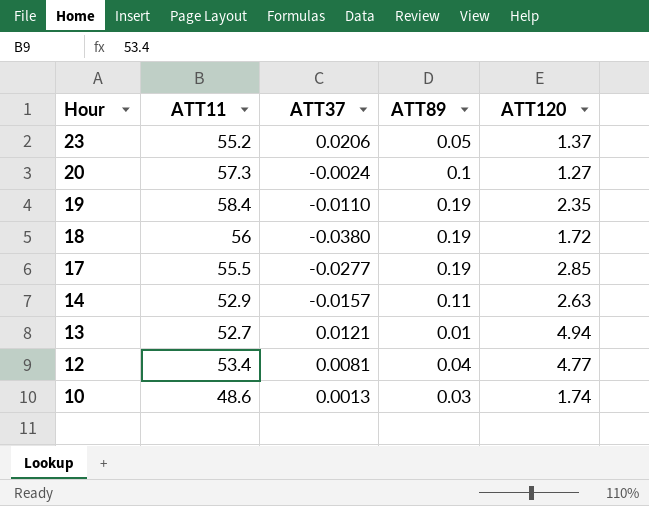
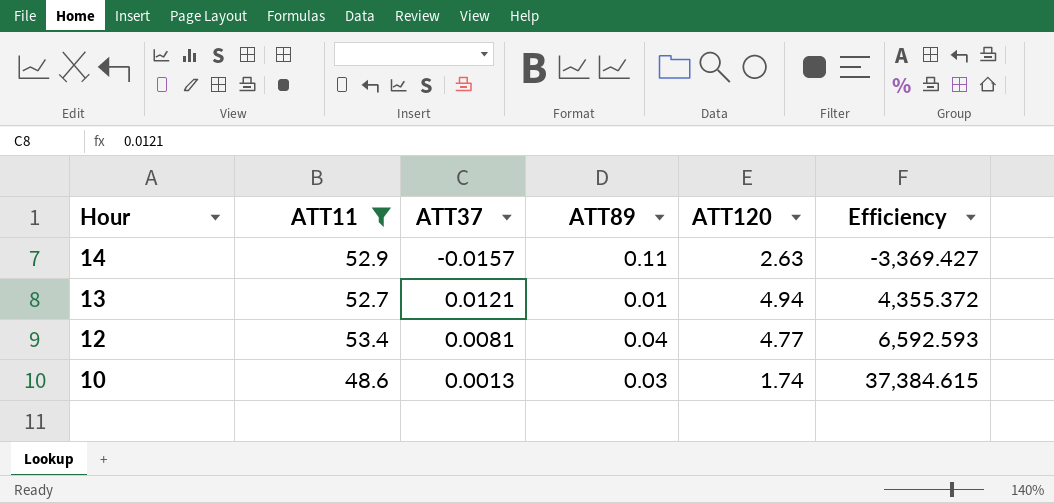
filter: none -> ATT11 <= 53.4
column Efficiency | formula: none -> [ATT11] / [ATT37]

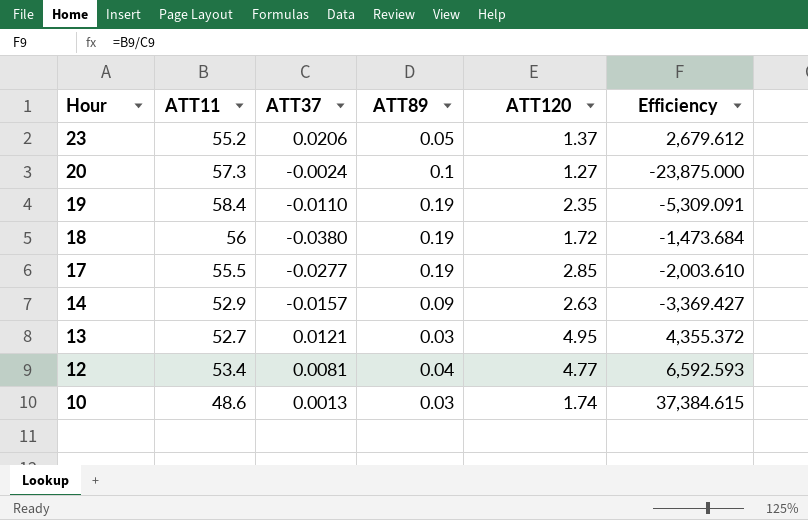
filter: ATT11 <= 53.4 -> none
14 | ATT89: 0.11 -> 0.09
13 | ATT89: 0.01 -> 0.03
13 | ATT120: 4.94 -> 4.95

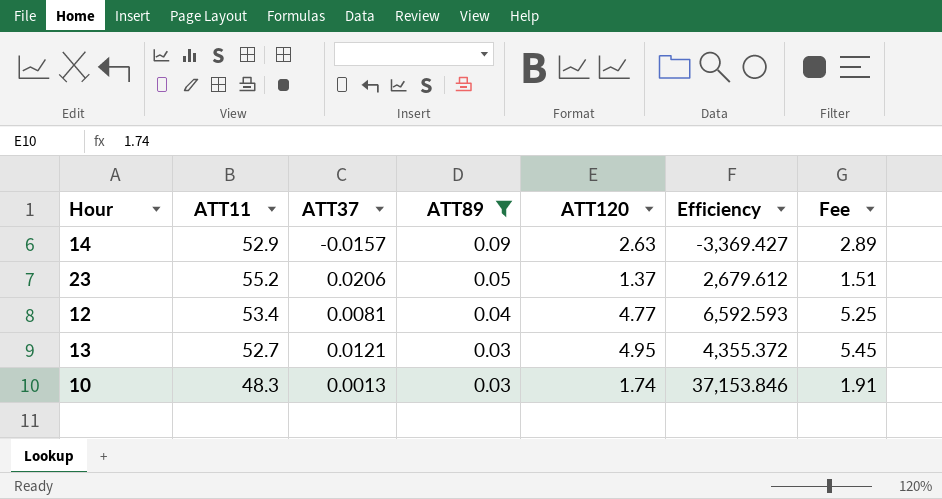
filter: none -> ATT89 <= 0.09
row order: Hour descending -> ATT89 descending
column Fee | formula: none -> [ATT120] * 1.1
10 | ATT11: 48.6 -> 48.3
10 | Efficiency: 37,384.615 -> 37,153.846

